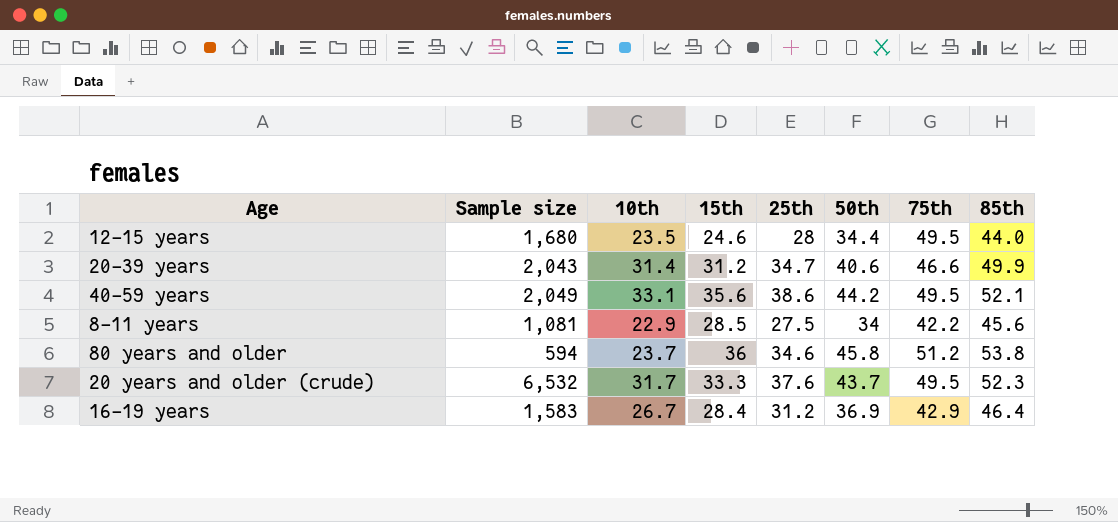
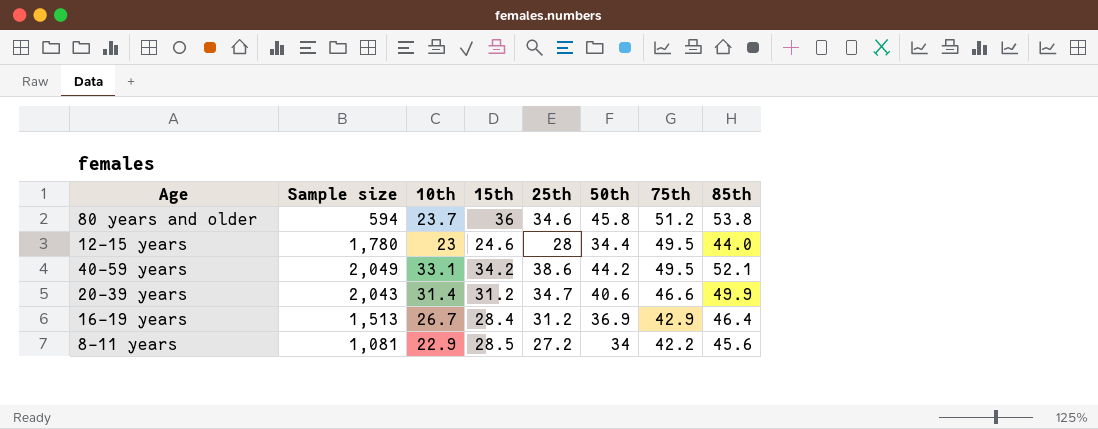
row order: none -> 75th descending
row 20 years and older (crude): 6,532 | 31.7 | 33.3 | 37.6 | 43.7 | 49.5 | 52.3 -> none
12–15 years | Sample size: 1,680 -> 1,780
12–15 years | 10th: 23.5 -> 23
40–59 years | 15th: 35.6 -> 34.2
16–19 years | Sample size: 1,583 -> 1,513
8–11 years | 25th: 27.5 -> 27.2

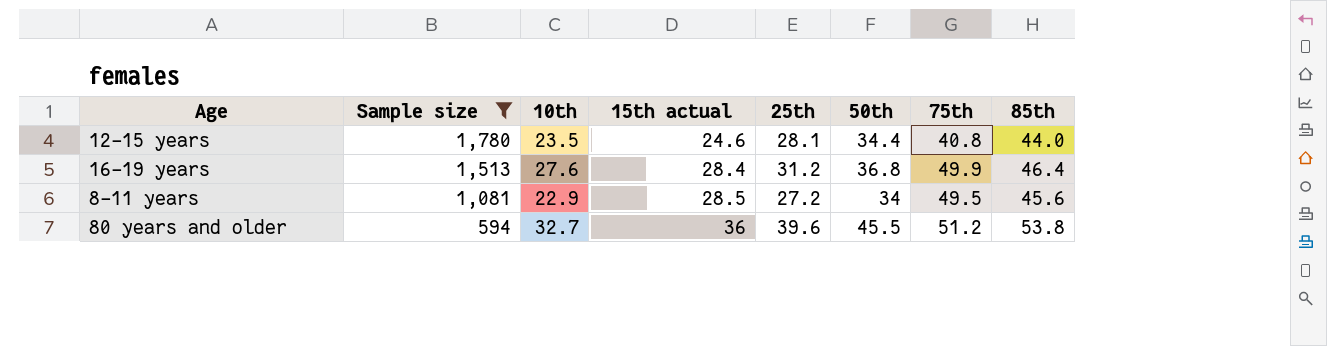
filter: none -> Sample size <= 1,780
row order: 75th descending -> Sample size descending
column name: 15th -> 15th actual
12–15 years | 10th: 23 -> 23.5
12–15 years | 25th: 28 -> 28.1
12–15 years | 75th: 49.5 -> 40.8
16–19 years | 10th: 26.7 -> 27.6
16–19 years | 50th: 36.9 -> 36.8
16–19 years | 75th: 42.9 -> 49.9
8–11 years | 75th: 42.2 -> 49.5
80 years and older | 10th: 23.7 -> 32.7
80 years and older | 25th: 34.6 -> 39.6
80 years and older | 50th: 45.8 -> 45.5

